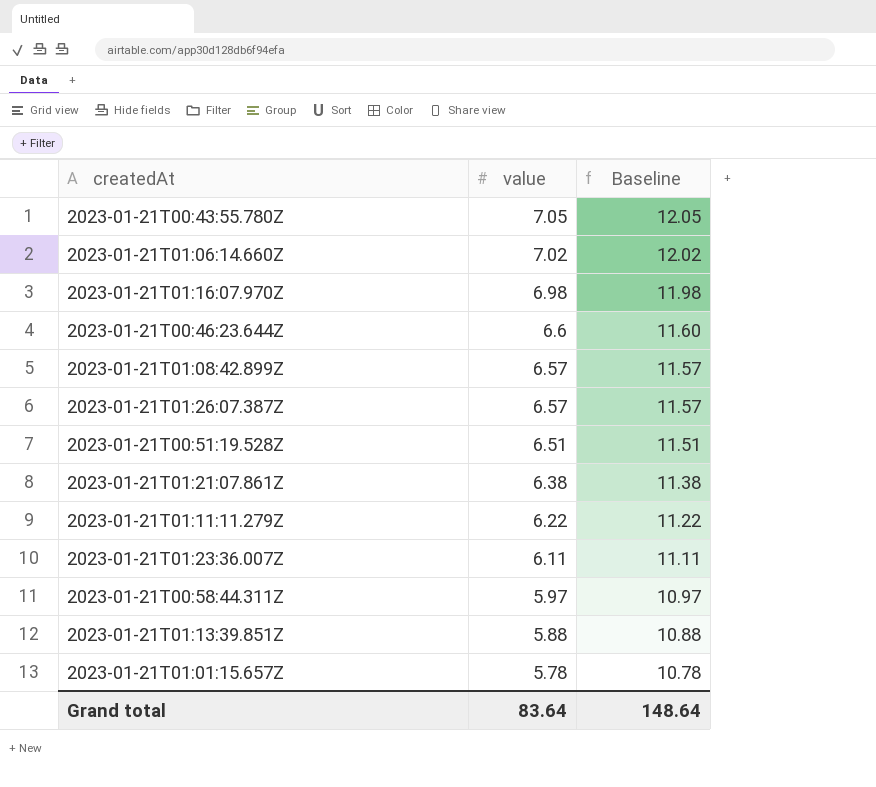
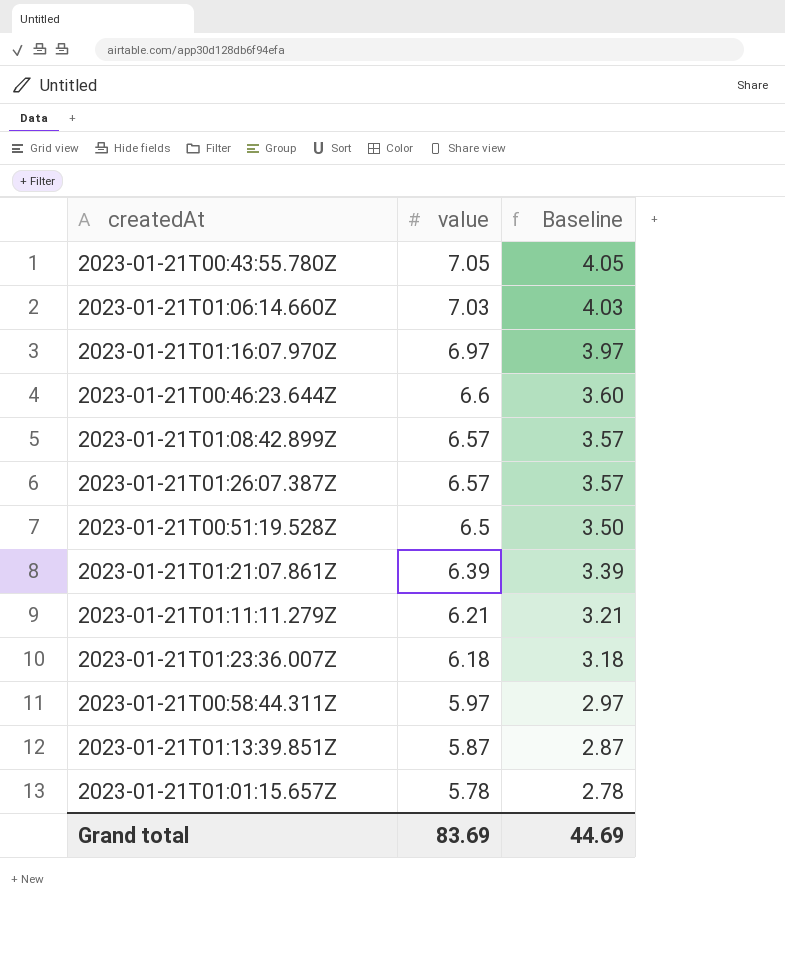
column Baseline | formula: [value] + 5 -> [value] - 3
2023-01-21T01:06:14.660Z | value: 7.02 -> 7.03
2023-01-21T01:16:07.970Z | value: 6.98 -> 6.97
2023-01-21T00:51:19.528Z | value: 6.51 -> 6.5
2023-01-21T01:21:07.861Z | value: 6.38 -> 6.39
2023-01-21T01:11:11.279Z | value: 6.22 -> 6.21
2023-01-21T01:23:36.007Z | value: 6.11 -> 6.18
2023-01-21T01:13:39.851Z | value: 5.88 -> 5.87
Grand total | value: 83.64 -> 83.69
Grand total | Baseline: 148.64 -> 44.69

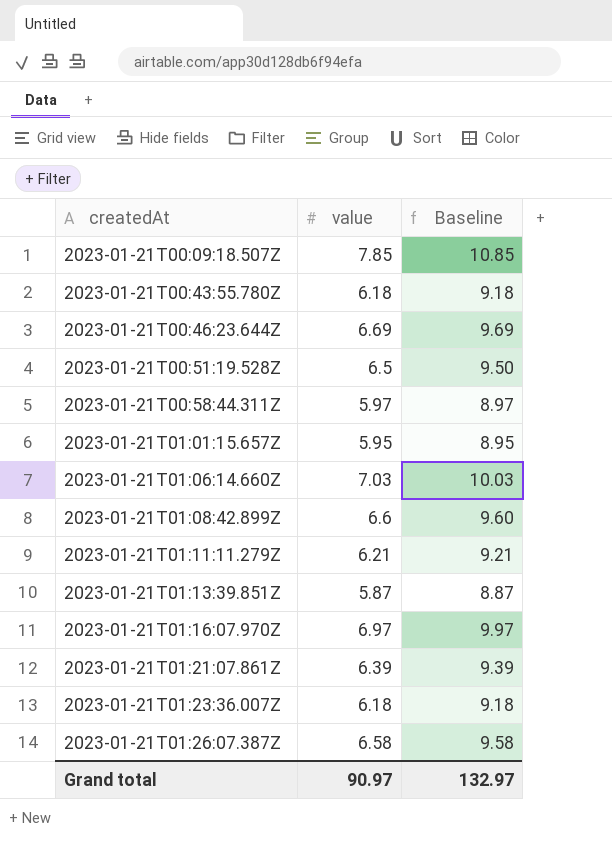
row order: value descending -> createdAt ascending
column Baseline | formula: [value] - 3 -> [value] + 3
row 2023-01-21T00:09:18.507Z: none -> 7.85 | 10.85
2023-01-21T00:43:55.780Z | value: 7.05 -> 6.18
2023-01-21T00:46:23.644Z | value: 6.6 -> 6.69
2023-01-21T01:01:15.657Z | value: 5.78 -> 5.95
2023-01-21T01:08:42.899Z | value: 6.57 -> 6.6
2023-01-21T01:26:07.387Z | value: 6.57 -> 6.58
Grand total | value: 83.69 -> 90.97
Grand total | Baseline: 44.69 -> 132.97

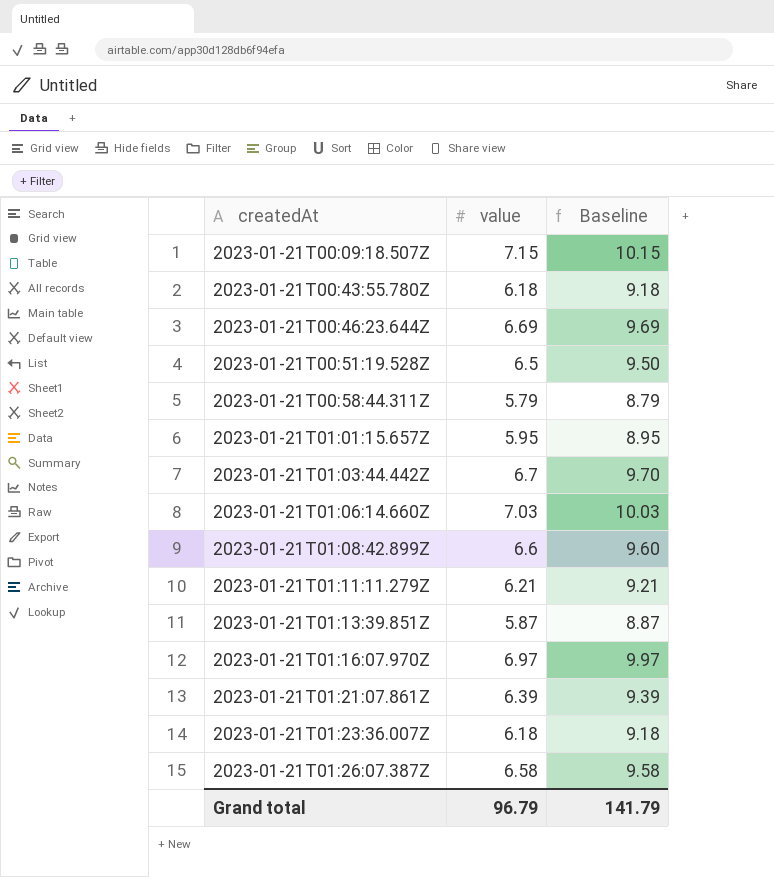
2023-01-21T00:09:18.507Z | value: 7.85 -> 7.15
2023-01-21T00:09:18.507Z | Baseline: 10.85 -> 10.15
2023-01-21T00:58:44.311Z | value: 5.97 -> 5.79
2023-01-21T00:58:44.311Z | Baseline: 8.97 -> 8.79
row 2023-01-21T01:03:44.442Z: none -> 6.7 | 9.70
Grand total | value: 90.97 -> 96.79
Grand total | Baseline: 132.97 -> 141.79

